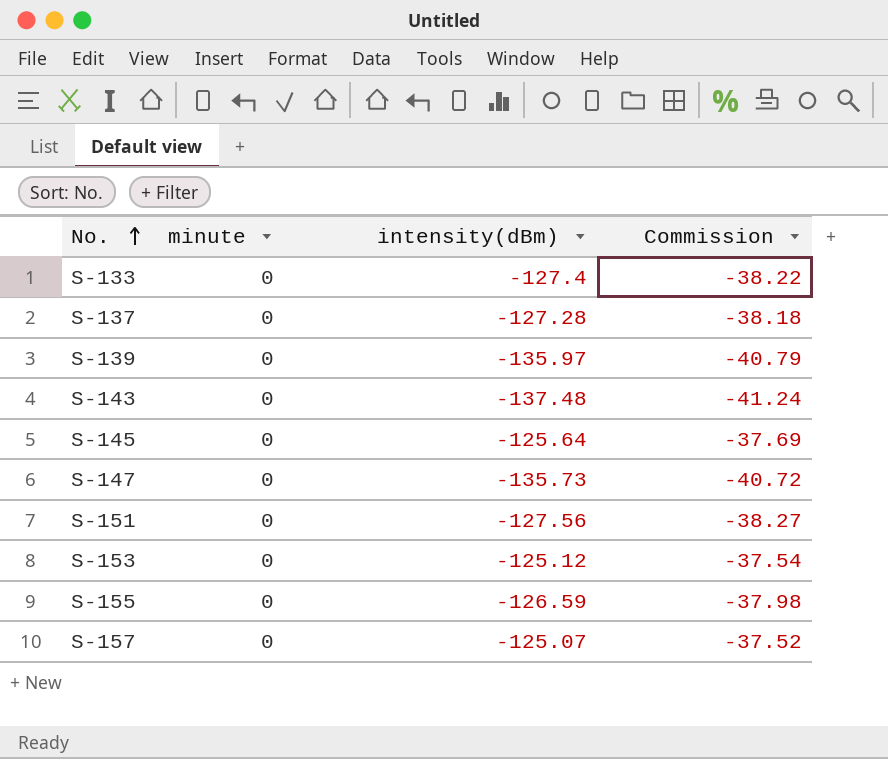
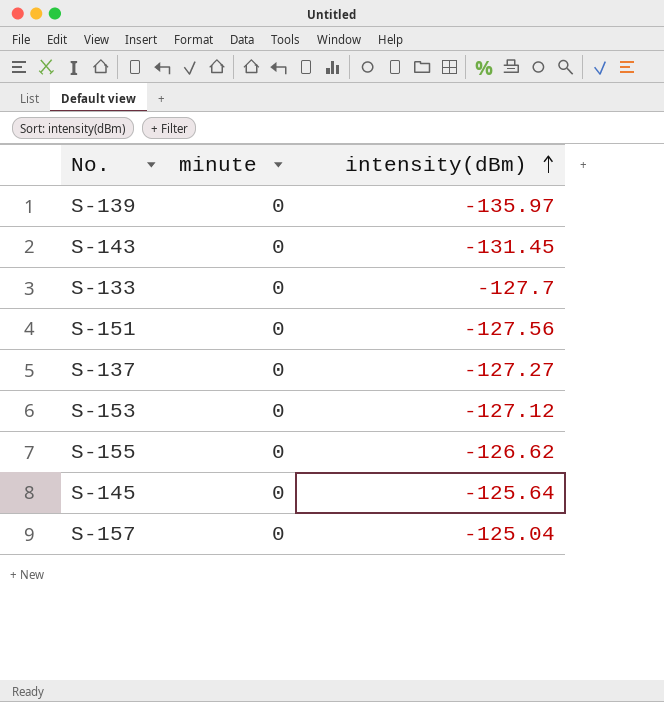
row order: No. ascending -> intensity(dBm) ascending
column Commission | formula: [intensity(dBm)] * 0.3 -> none
row S-147: 0 | -135.73 | -40.72 -> none
S-143 | intensity(dBm): -137.48 -> -131.45
S-133 | intensity(dBm): -127.4 -> -127.7
S-137 | intensity(dBm): -127.28 -> -127.27
S-153 | intensity(dBm): -125.12 -> -127.12
S-155 | intensity(dBm): -126.59 -> -126.62
S-157 | intensity(dBm): -125.07 -> -125.04

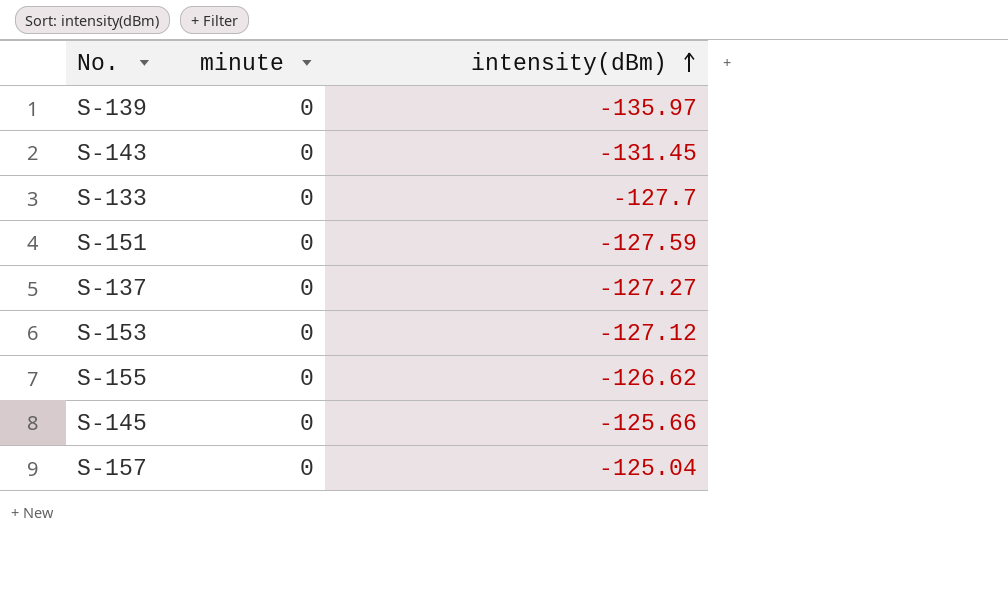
S-151 | intensity(dBm): -127.56 -> -127.59
S-145 | intensity(dBm): -125.64 -> -125.66

